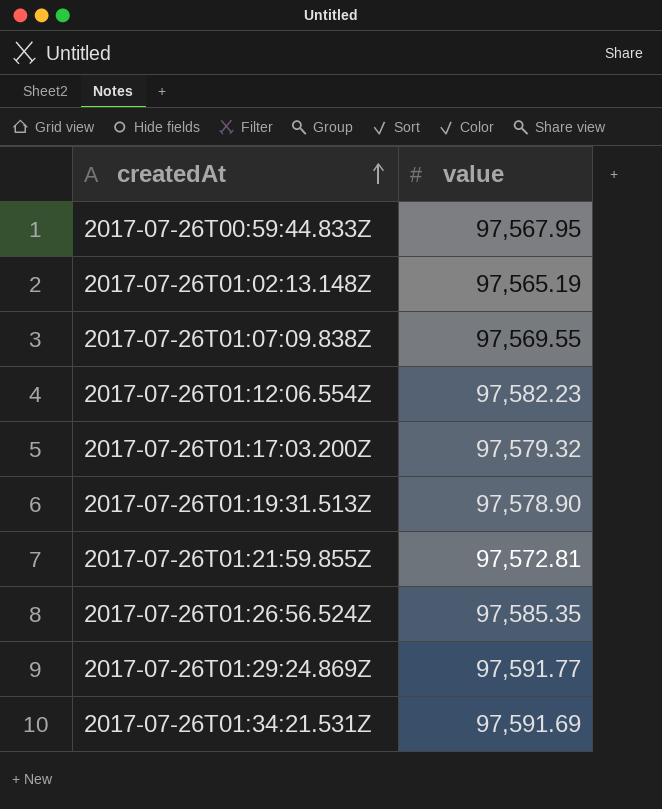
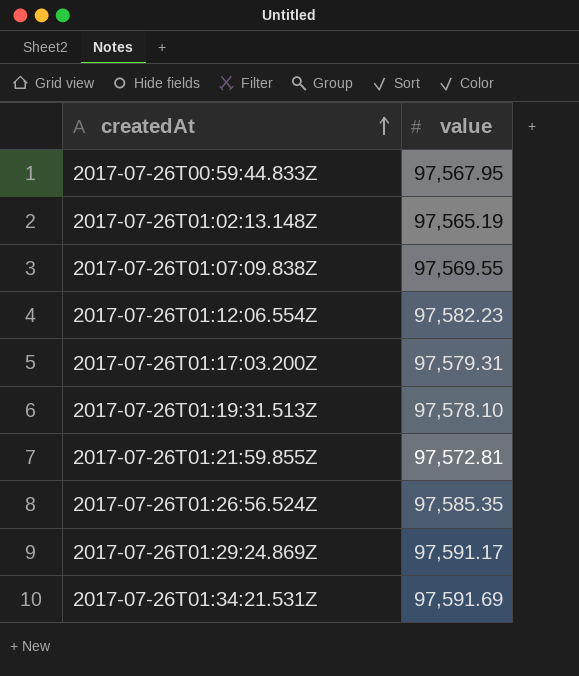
2017-07-26T01:17:03.200Z | value: 97,579.32 -> 97,579.31
2017-07-26T01:19:31.513Z | value: 97,578.90 -> 97,578.10
2017-07-26T01:29:24.869Z | value: 97,591.77 -> 97,591.17

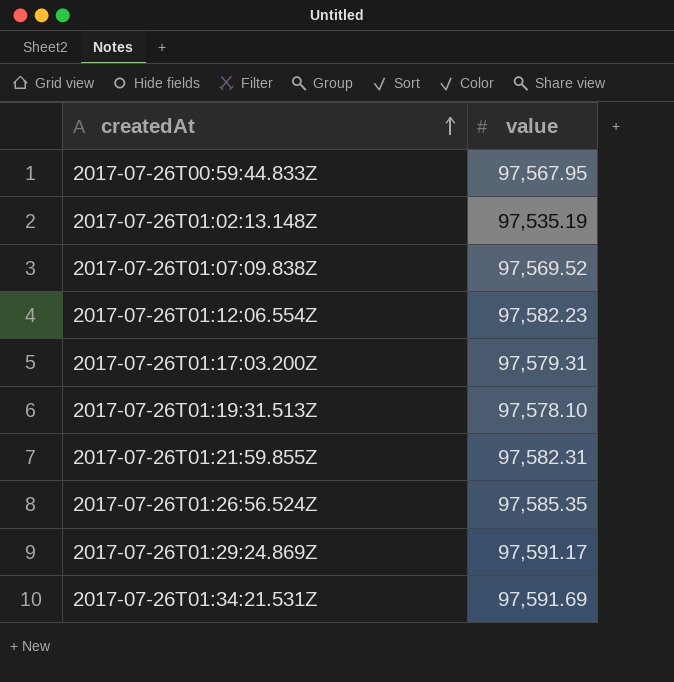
2017-07-26T01:02:13.148Z | value: 97,565.19 -> 97,535.19
2017-07-26T01:07:09.838Z | value: 97,569.55 -> 97,569.52
2017-07-26T01:21:59.855Z | value: 97,572.81 -> 97,582.31

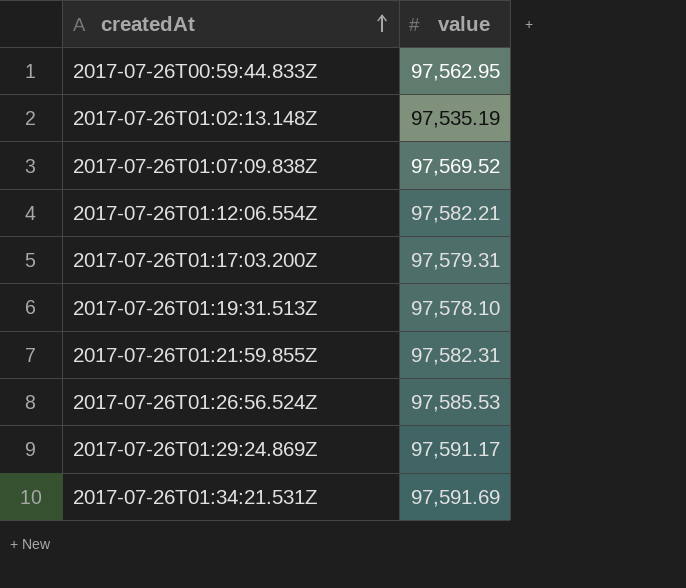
2017-07-26T00:59:44.833Z | value: 97,567.95 -> 97,562.95
2017-07-26T01:12:06.554Z | value: 97,582.23 -> 97,582.21
2017-07-26T01:26:56.524Z | value: 97,585.35 -> 97,585.53

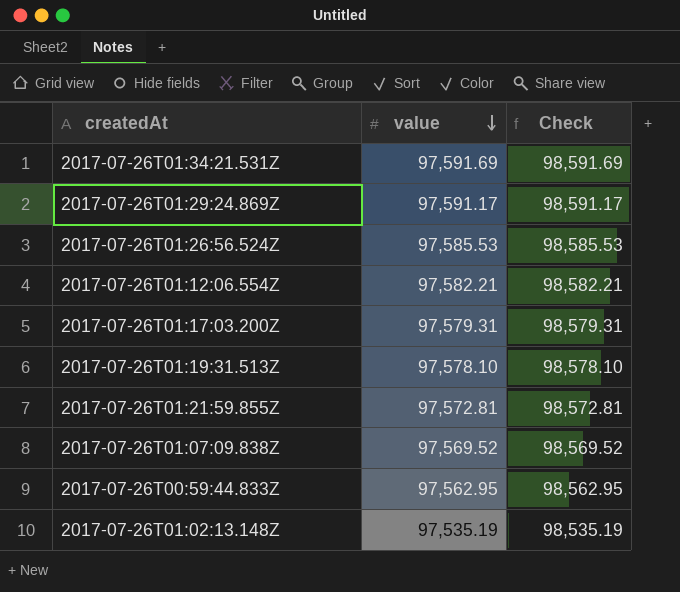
row order: createdAt ascending -> value descending
column Check | formula: none -> [value] + 1000
2017-07-26T01:21:59.855Z | value: 97,582.31 -> 97,572.81

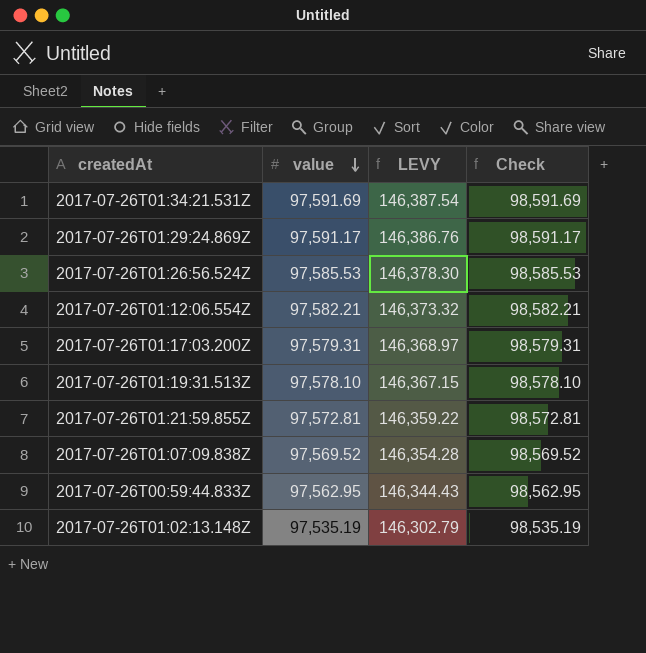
column LEVY | formula: none -> [value] * 1.5

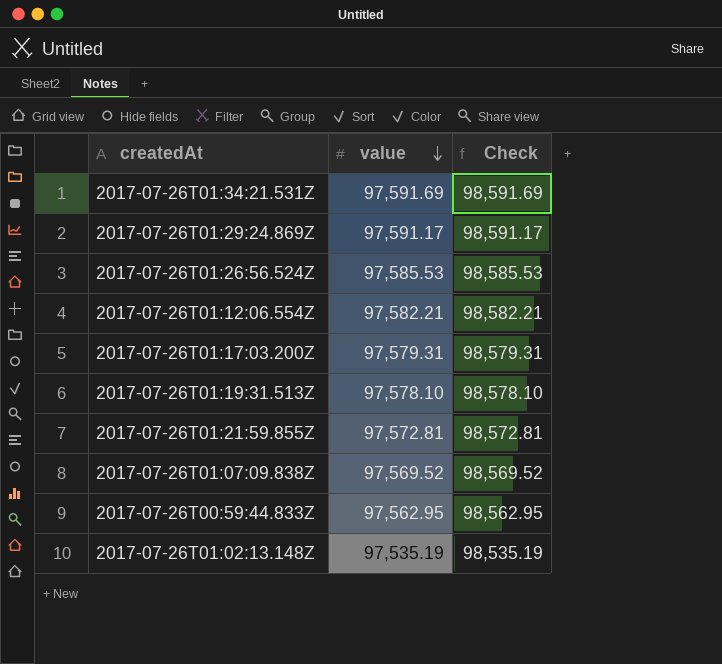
column LEVY | formula: [value] * 1.5 -> none

